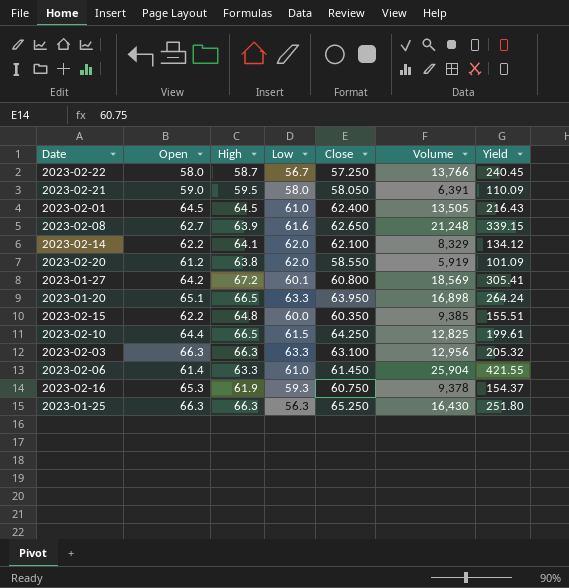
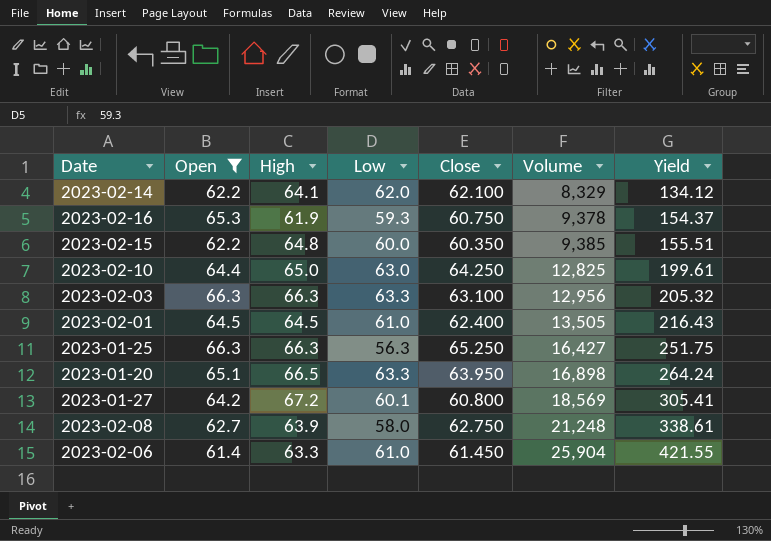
filter: none -> Open >= 61.4
row order: none -> Volume ascending
2023-02-10 | High: 66.5 -> 65.0
2023-02-10 | Low: 61.5 -> 63.0
2023-01-25 | Volume: 16,430 -> 16,427
2023-01-25 | Yield: 251.80 -> 251.75
2023-02-08 | Low: 61.6 -> 58.0
2023-02-08 | Close: 62.650 -> 62.750
2023-02-08 | Yield: 339.15 -> 338.61

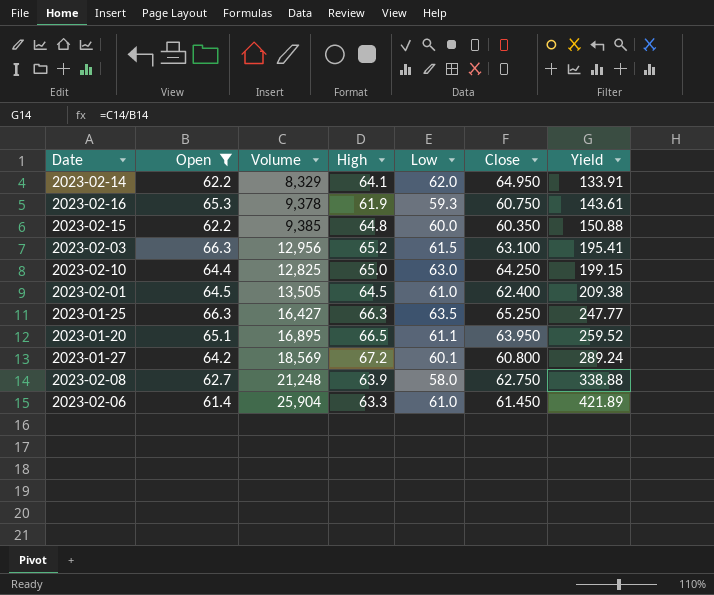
row order: Volume ascending -> Yield ascending
column Volume | position: 6 -> 3
column Yield | formula: [Volume] / [Close] -> [Volume] / [Open]
2023-02-14 | Close: 62.100 -> 64.950
2023-02-03 | High: 66.3 -> 65.2
2023-02-03 | Low: 63.3 -> 61.5
2023-01-25 | Low: 56.3 -> 63.5
2023-01-20 | Volume: 16,898 -> 16,895
2023-01-20 | Low: 63.3 -> 61.1

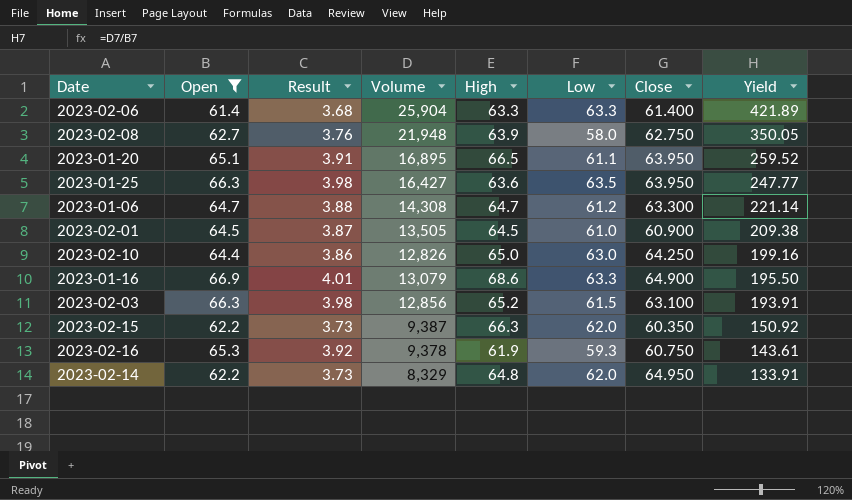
row order: Yield ascending -> Yield descending
column Result | formula: none -> [Open] * 0.06
row 2023-01-27: 64.2 | 18,569 | 67.2 | 60.1 | 60.800 | 289.24 -> none
2023-02-06 | Low: 61.0 -> 63.3
2023-02-06 | Close: 61.450 -> 61.400
2023-02-08 | Volume: 21,248 -> 21,948
2023-02-08 | Yield: 338.88 -> 350.05
2023-01-25 | High: 66.3 -> 63.6
2023-01-25 | Close: 65.250 -> 63.950
row 2023-01-06: none -> 64.7 | 3.88 | 14,308 | 64.7 | 61.2 | 63.300 | 221.14
2023-02-01 | Close: 62.400 -> 60.900
2023-02-10 | Volume: 12,825 -> 12,826
2023-02-10 | Yield: 199.15 -> 199.16
row 2023-01-16: none -> 66.9 | 4.01 | 13,079 | 68.6 | 63.3 | 64.900 | 195.50
2023-02-03 | Volume: 12,956 -> 12,856
2023-02-03 | Yield: 195.41 -> 193.91
2023-02-15 | Volume: 9,385 -> 9,387
2023-02-15 | High: 64.8 -> 66.3
2023-02-15 | Low: 60.0 -> 62.0
2023-02-15 | Yield: 150.88 -> 150.92
2023-02-14 | High: 64.1 -> 64.8

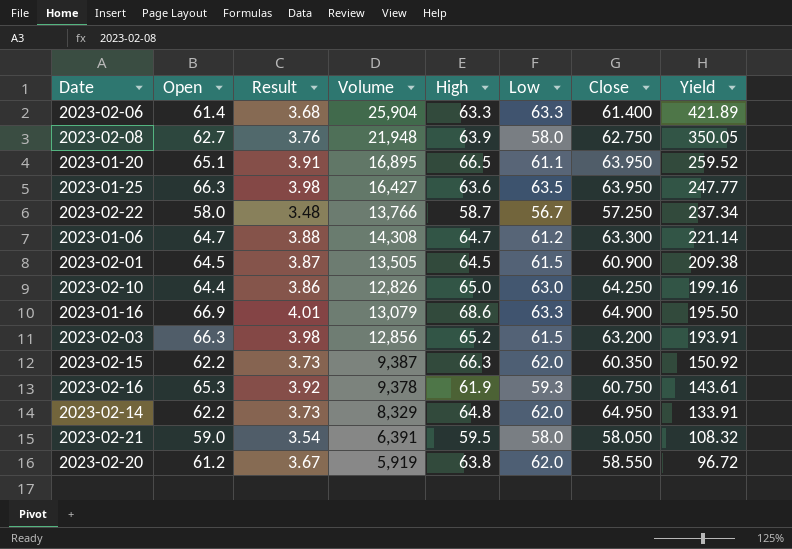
filter: Open >= 61.4 -> none
2023-02-01 | Low: 61.0 -> 61.5
2023-02-03 | Close: 63.100 -> 63.200

